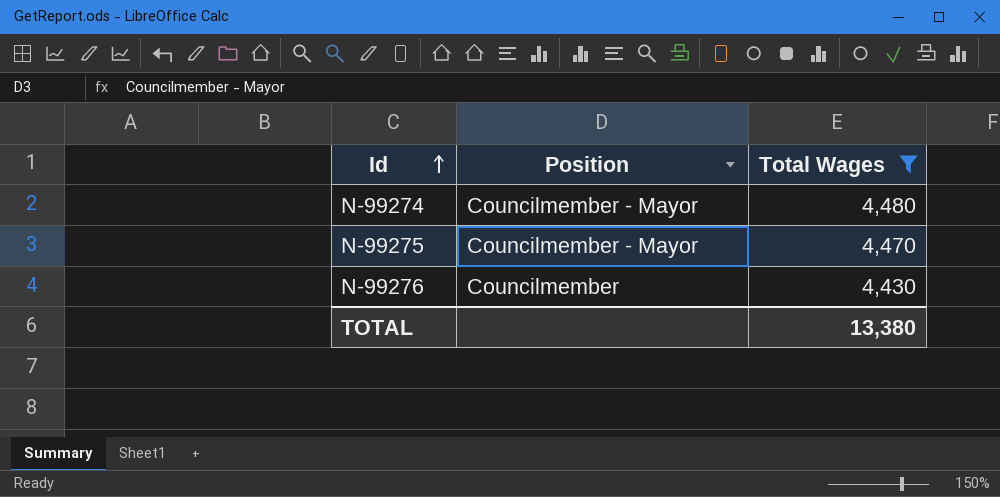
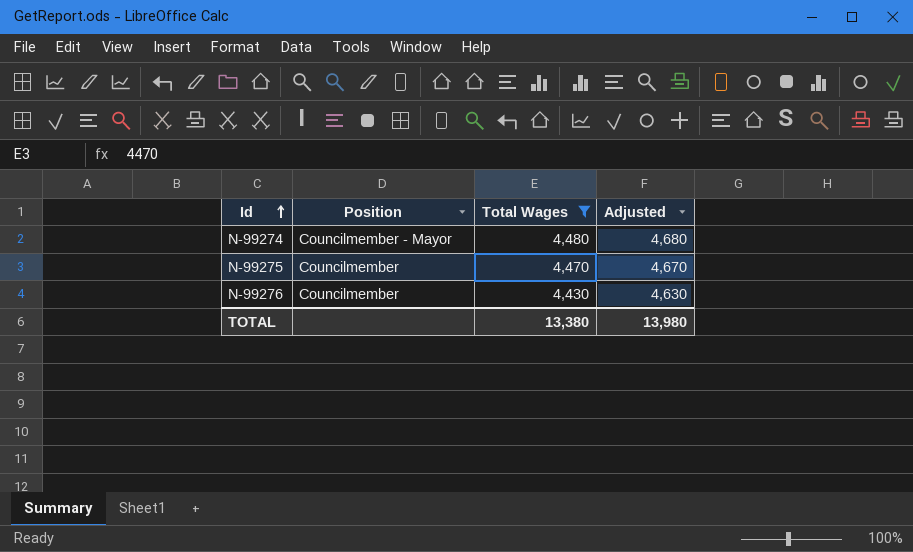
column Adjusted | formula: none -> [Total Wages] + 200
N-99275 | Position: Councilmember - Mayor -> Councilmember

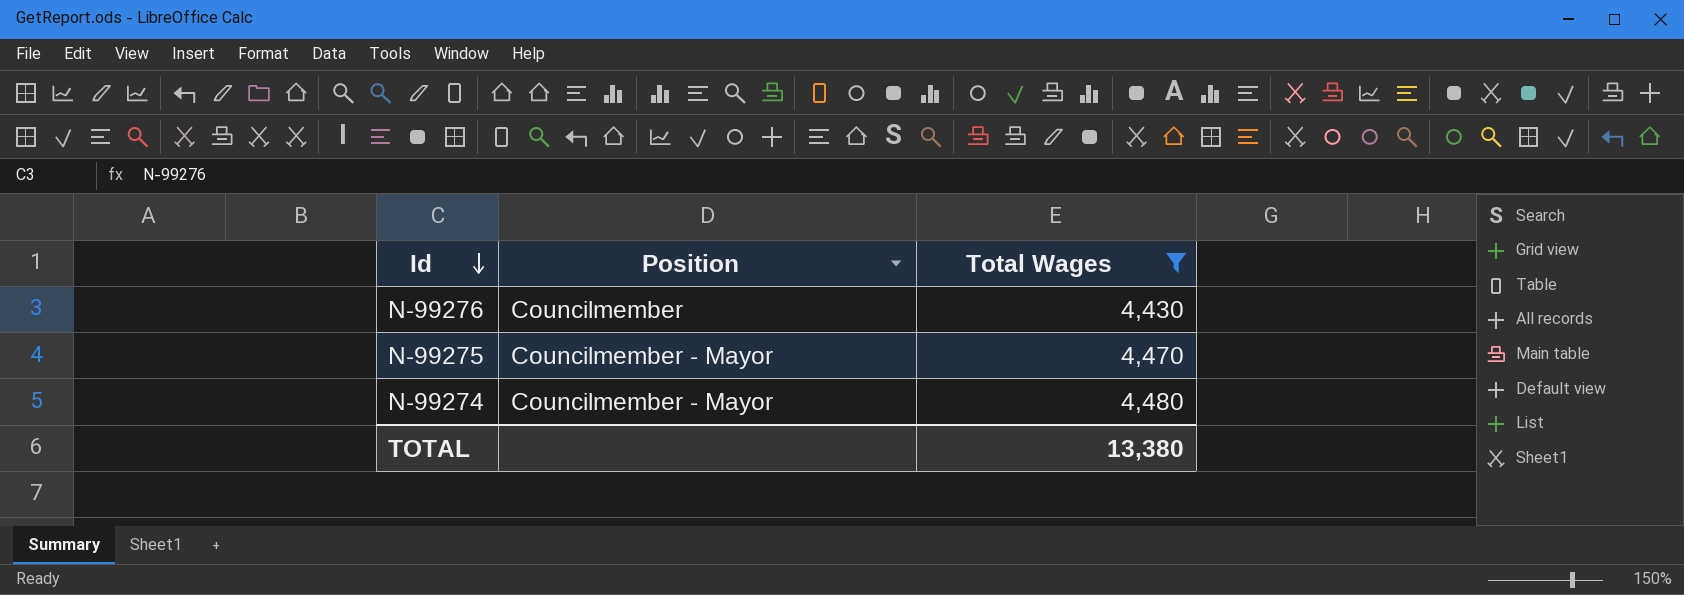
row order: Id ascending -> Id descending
column Adjusted | formula: [Total Wages] + 200 -> none
N-99275 | Position: Councilmember -> Councilmember - Mayor

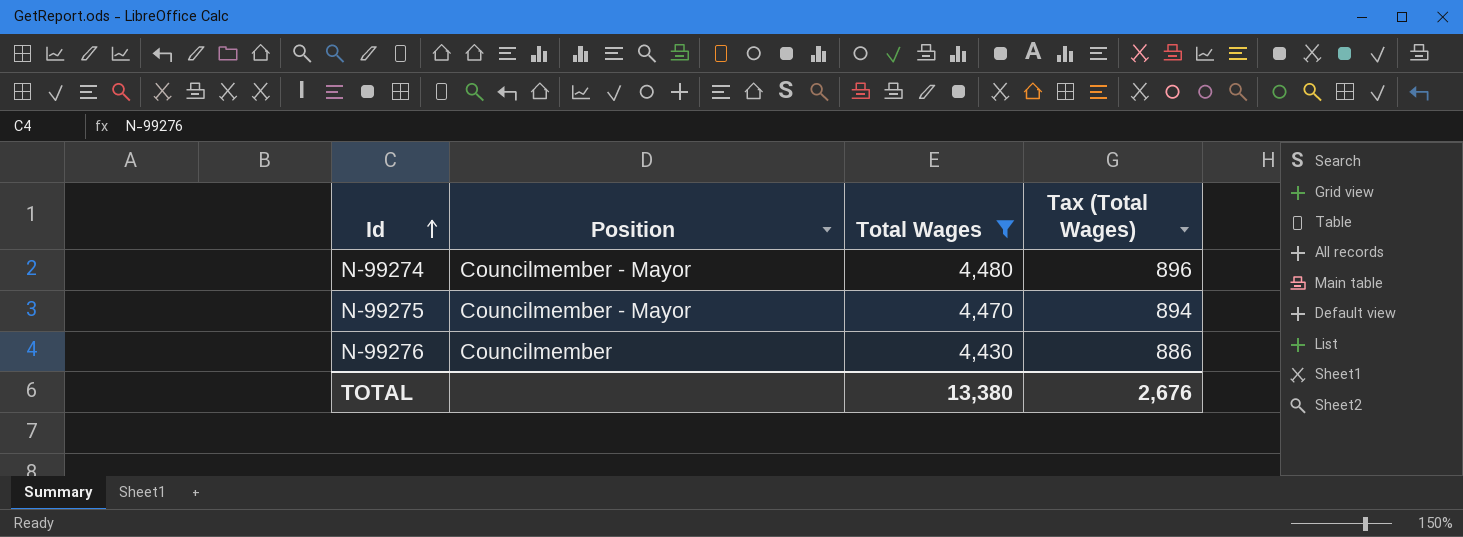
row order: Id descending -> Id ascending
column Tax (Total Wages) | formula: none -> [Total Wages] * 0.2

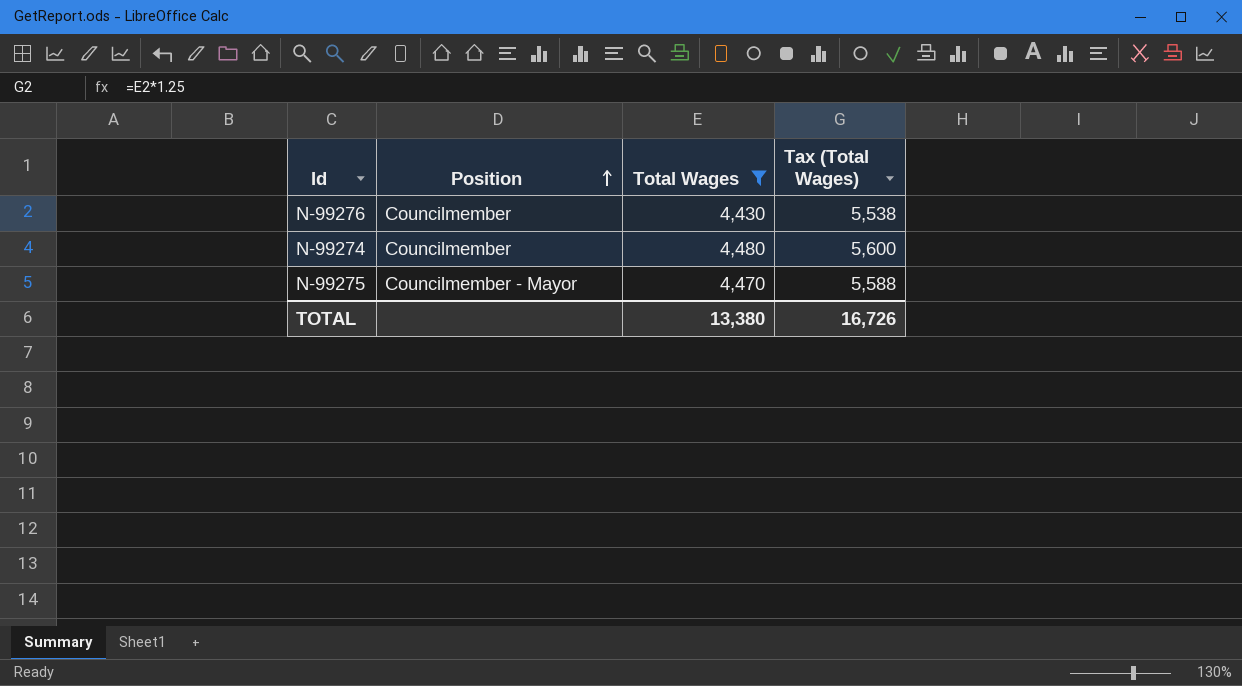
row order: Id ascending -> Position ascending
column Tax (Total Wages) | formula: [Total Wages] * 0.2 -> [Total Wages] * 1.25
N-99274 | Position: Councilmember - Mayor -> Councilmember
TOTAL | Tax (Total Wages): 2,676 -> 16,726

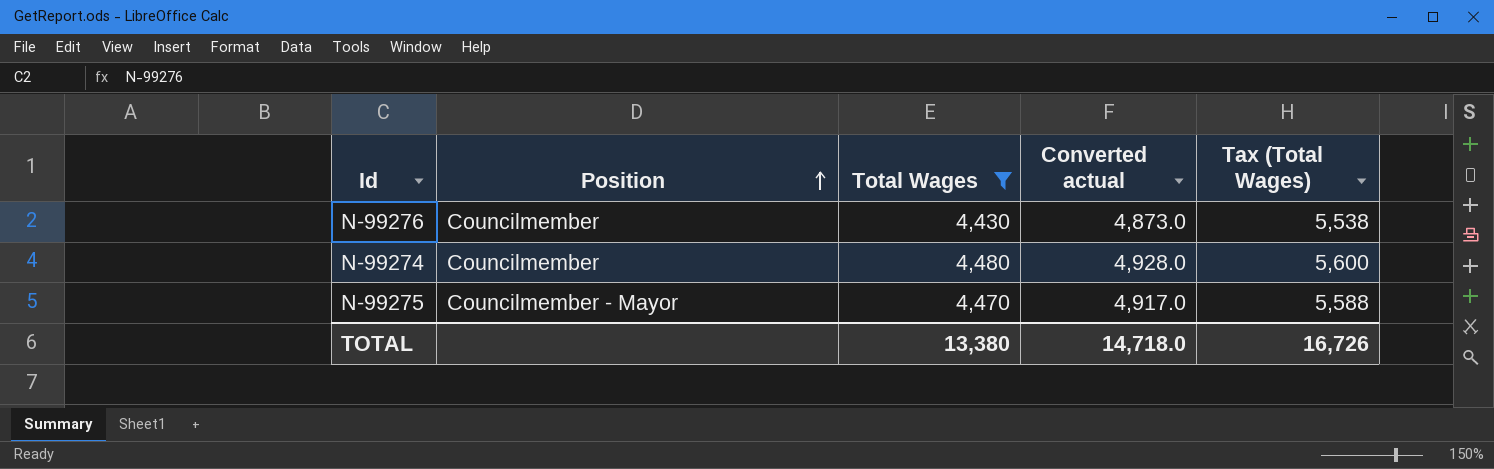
column Converted actual | formula: none -> [Total Wages] * 1.1

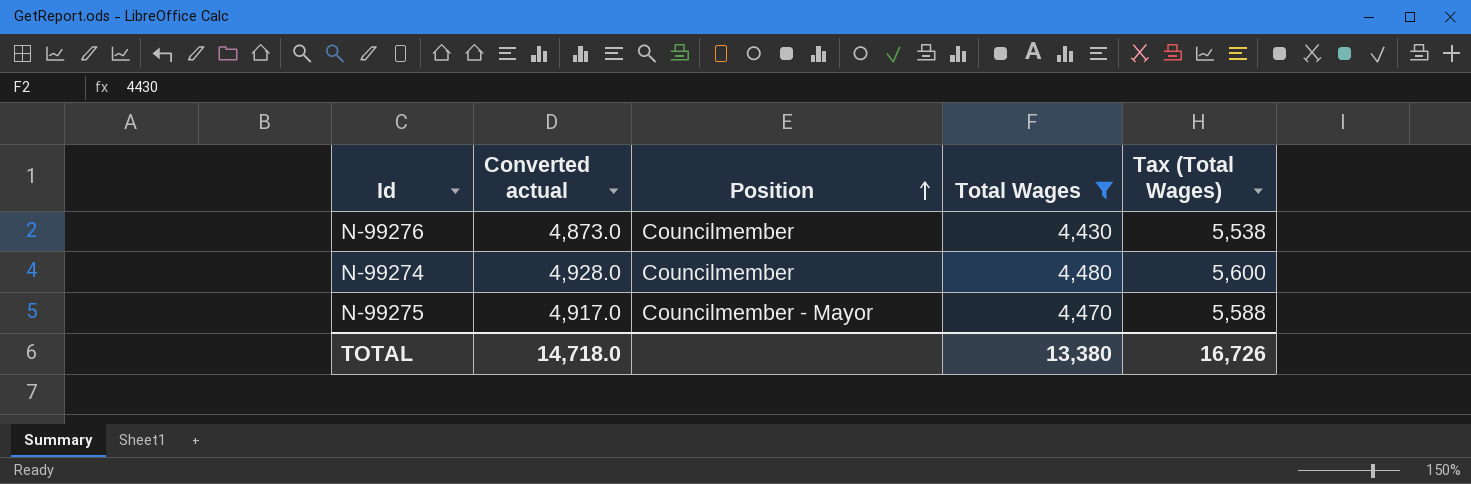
column Converted actual | position: 4 -> 2

